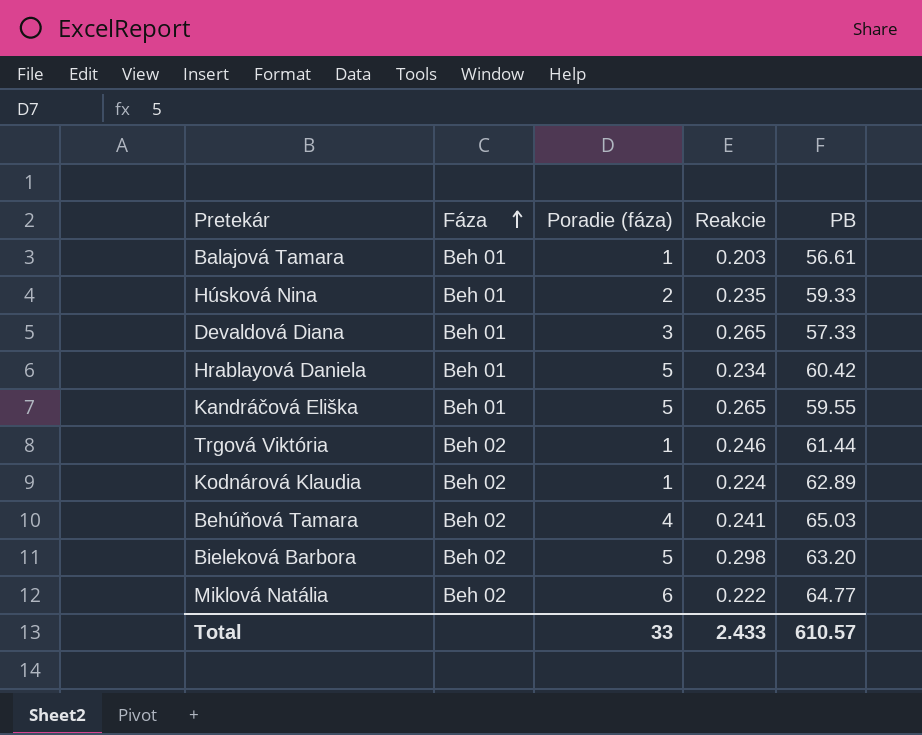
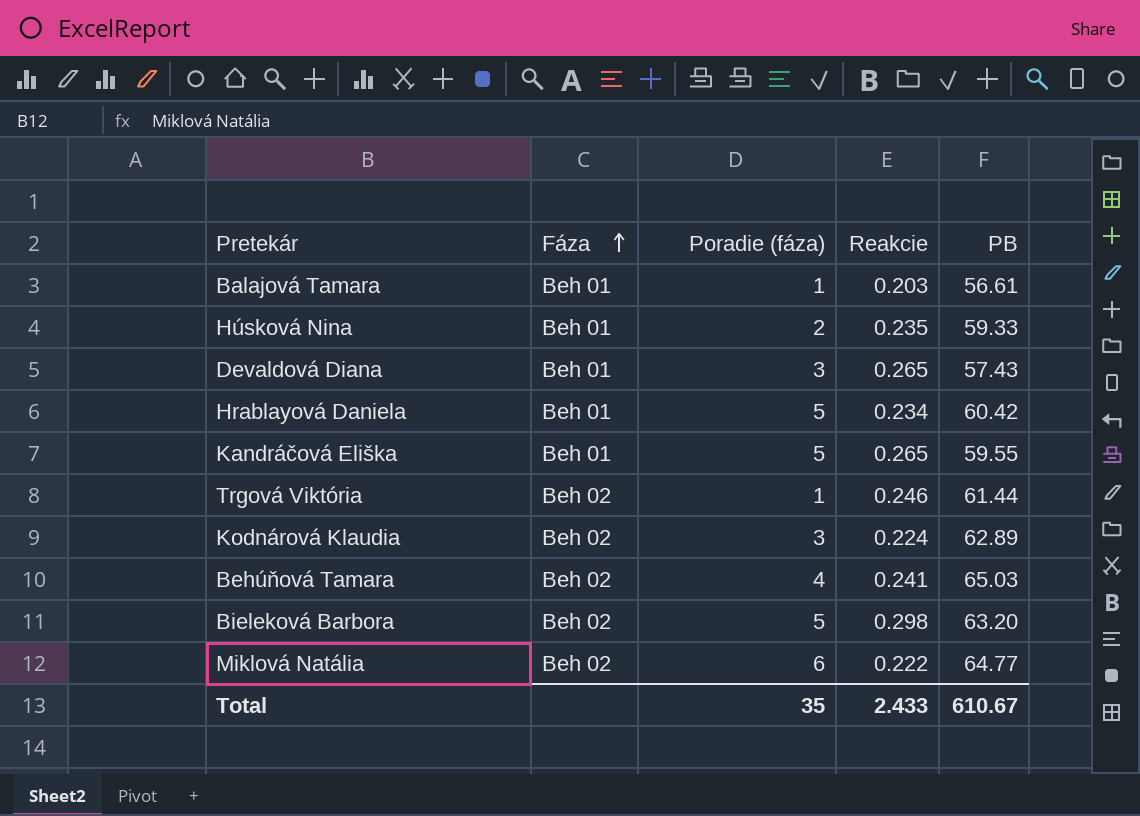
Devaldová Diana | PB: 57.33 -> 57.43
Kodnárová Klaudia | Poradie (fáza): 1 -> 3
Total | Poradie (fáza): 33 -> 35
Total | PB: 610.57 -> 610.67

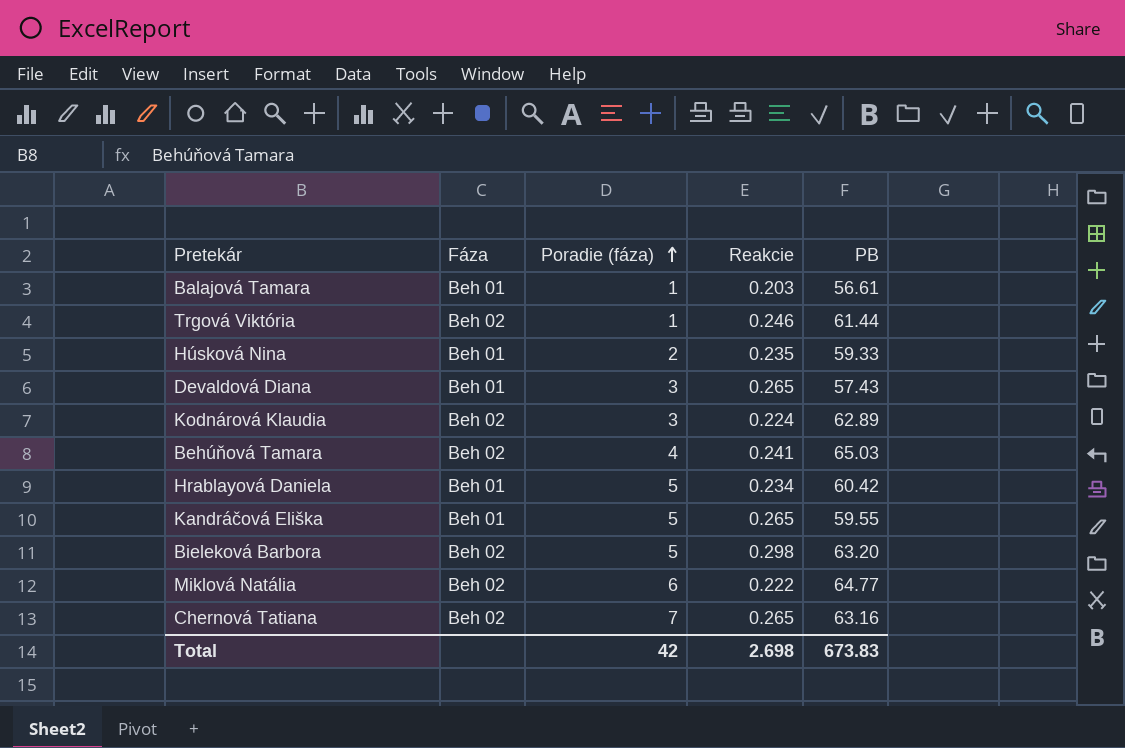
row order: Fáza ascending -> Poradie (fáza) ascending
row Chernová Tatiana: none -> Beh 02 | 7 | 0.265 | 63.16
Total | Poradie (fáza): 35 -> 42
Total | Reakcie: 2.433 -> 2.698
Total | PB: 610.67 -> 673.83

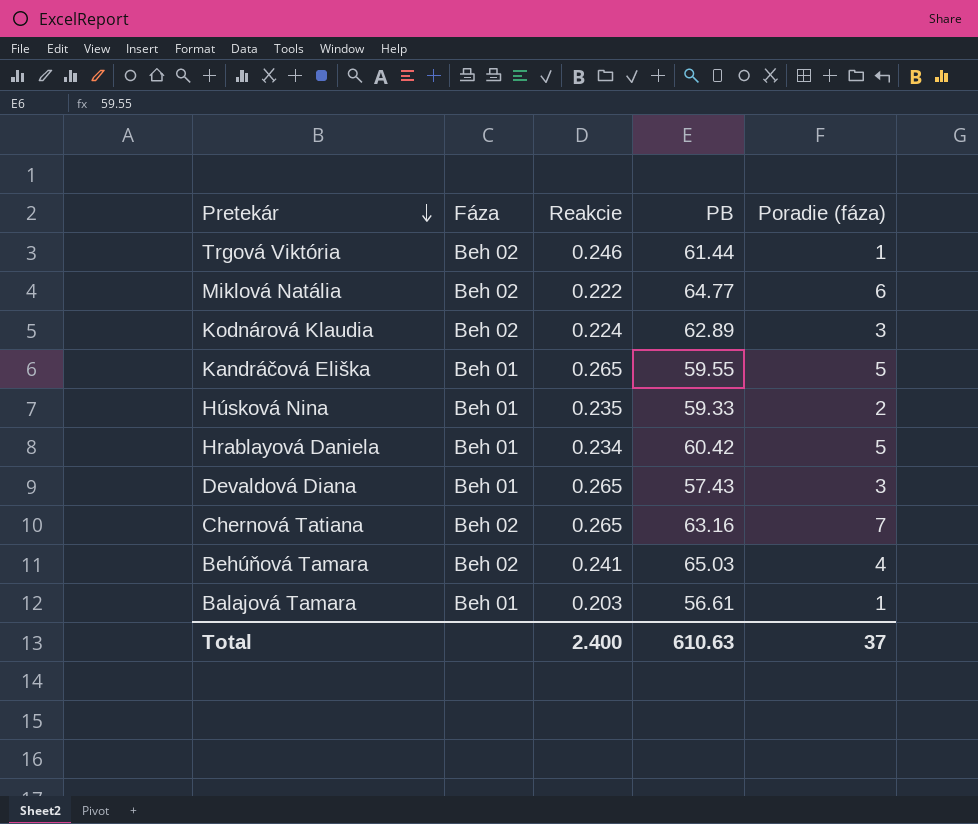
row order: Poradie (fáza) ascending -> Pretekár descending
column Poradie (fáza) | position: 3 -> 5
row Bieleková Barbora: Beh 02 | 5 | 0.298 | 63.20 -> none
Total | Reakcie: 2.698 -> 2.400
Total | PB: 673.83 -> 610.63
Total | Poradie (fáza): 42 -> 37

